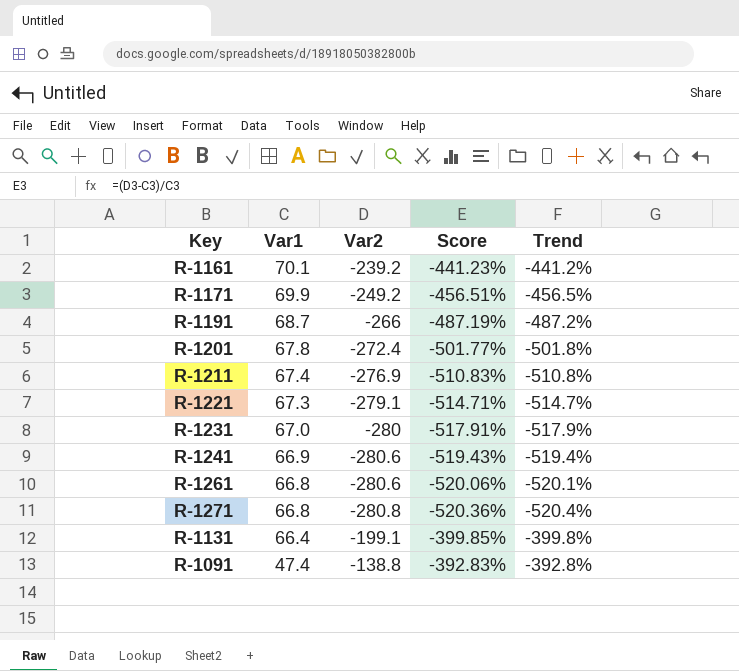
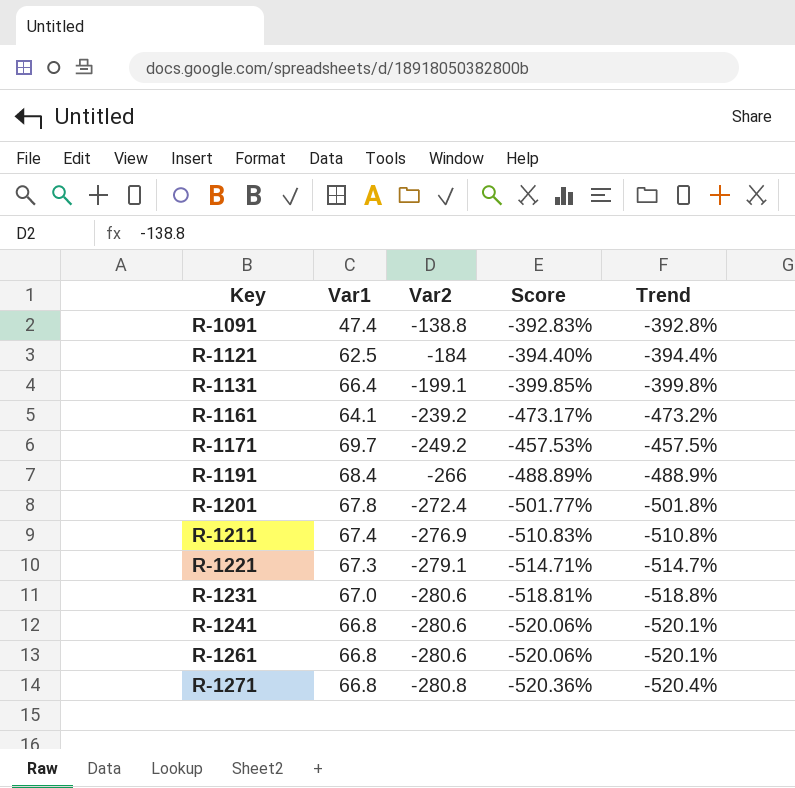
row order: Var1 descending -> Key ascending
row R-1121: none -> 62.5 | -184 | -394.40% | -394.4%
R-1161 | Var1: 70.1 -> 64.1
R-1161 | Score: -441.23% -> -473.17%
R-1161 | Trend: -441.2% -> -473.2%
R-1171 | Var1: 69.9 -> 69.7
R-1171 | Score: -456.51% -> -457.53%
R-1171 | Trend: -456.5% -> -457.5%
R-1191 | Var1: 68.7 -> 68.4
R-1191 | Score: -487.19% -> -488.89%
R-1191 | Trend: -487.2% -> -488.9%
R-1231 | Var2: -280 -> -280.6
R-1231 | Score: -517.91% -> -518.81%
R-1231 | Trend: -517.9% -> -518.8%
R-1241 | Var1: 66.9 -> 66.8
R-1241 | Score: -519.43% -> -520.06%
R-1241 | Trend: -519.4% -> -520.1%

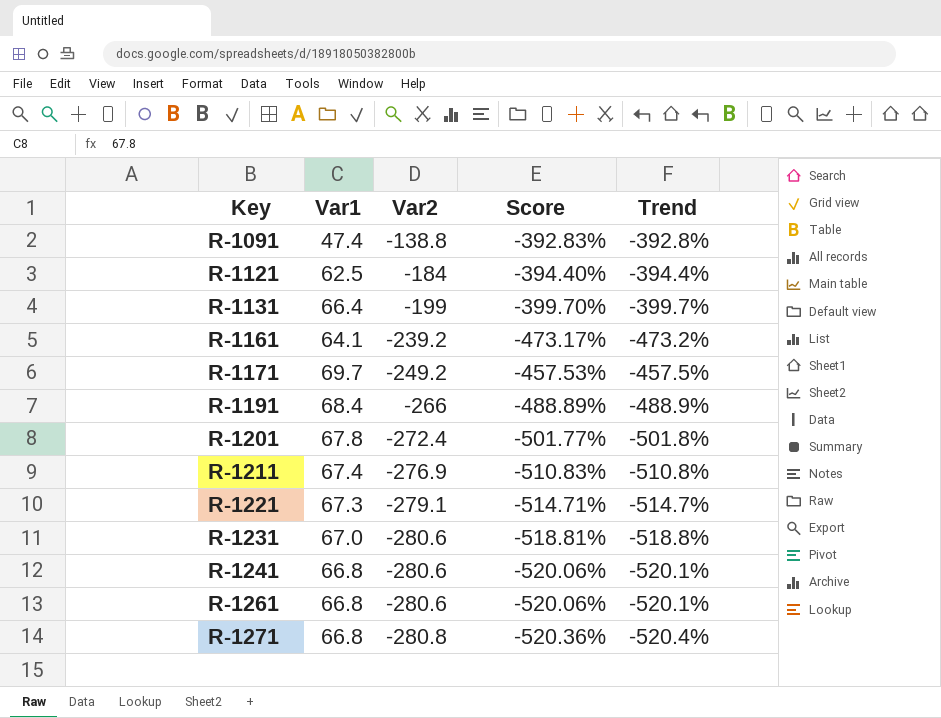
R-1131 | Var2: -199.1 -> -199
R-1131 | Score: -399.85% -> -399.70%
R-1131 | Trend: -399.8% -> -399.7%

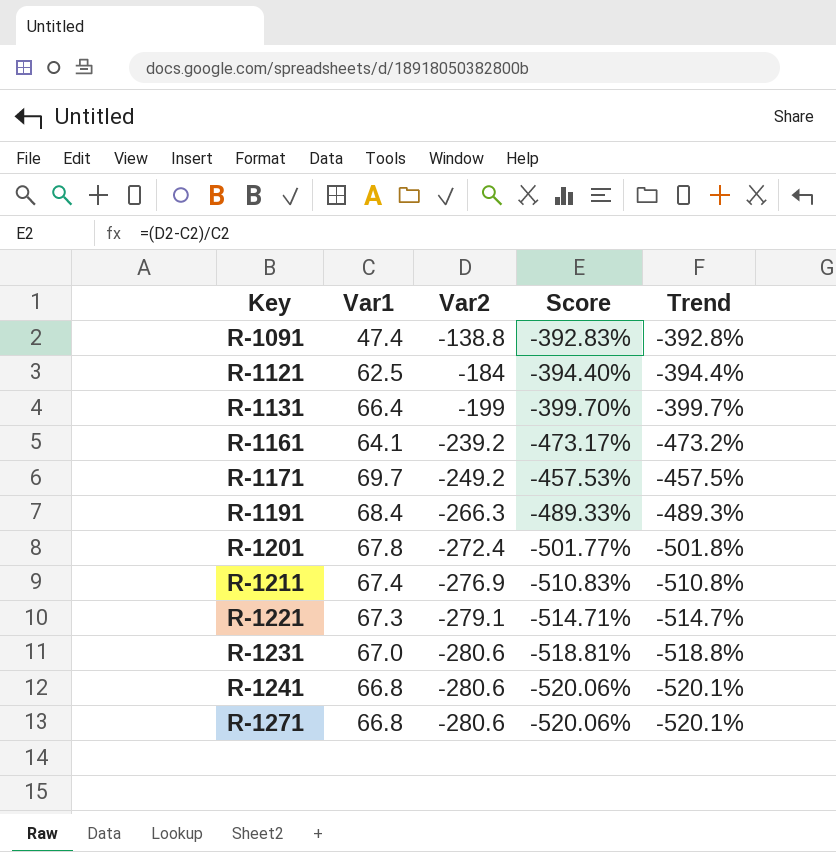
row R-1261: 66.8 | -280.6 | -520.06% | -520.1% -> none
R-1191 | Var2: -266 -> -266.3
R-1191 | Score: -488.89% -> -489.33%
R-1191 | Trend: -488.9% -> -489.3%
R-1271 | Var2: -280.8 -> -280.6
R-1271 | Score: -520.36% -> -520.06%
R-1271 | Trend: -520.4% -> -520.1%

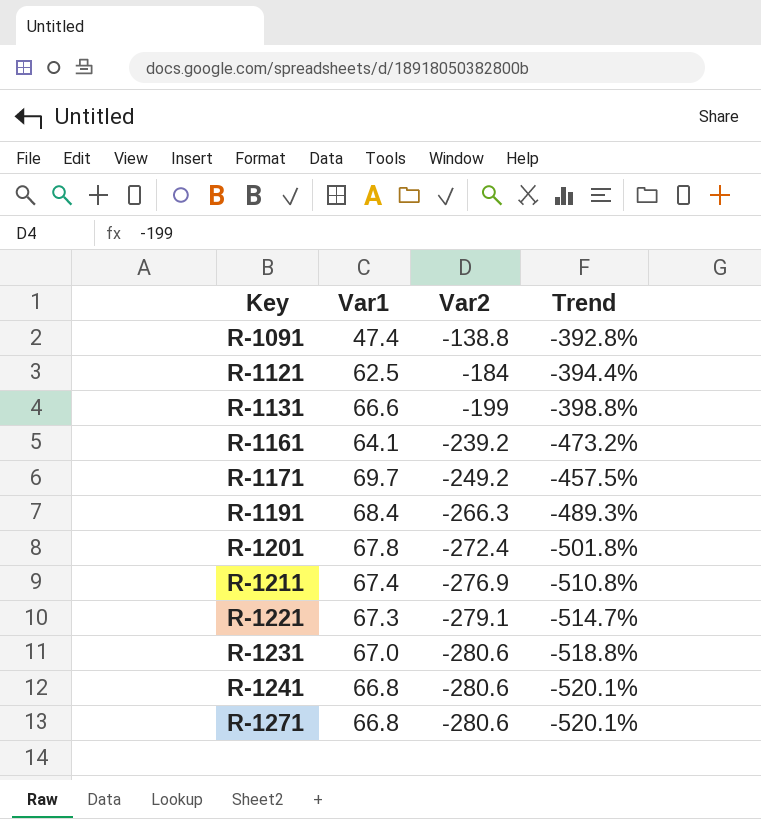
column Score | formula: ([Var2] - [Var1]) / [Var1] -> none
R-1131 | Var1: 66.4 -> 66.6
R-1131 | Trend: -399.7% -> -398.8%

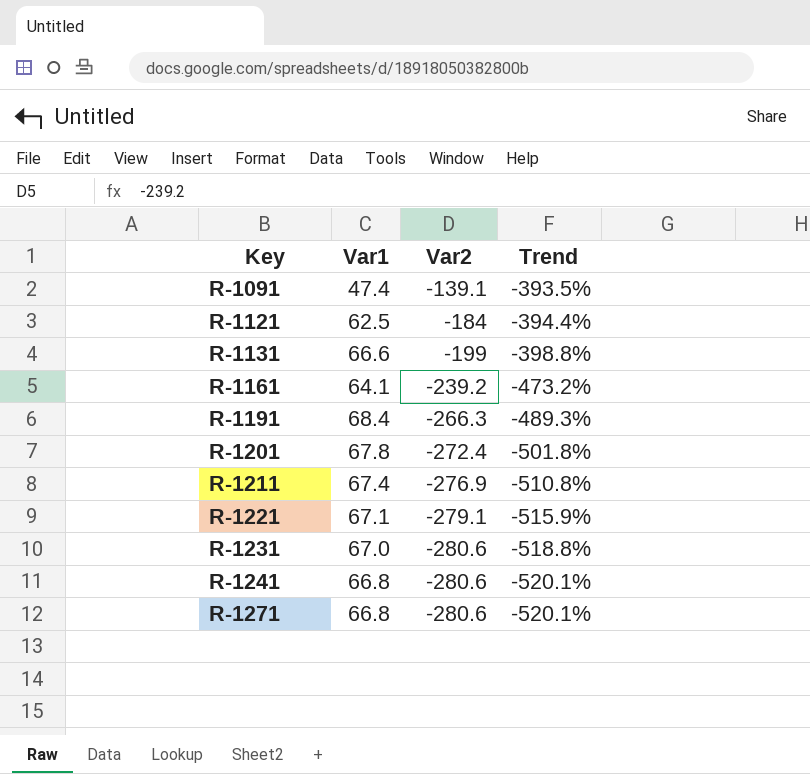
row R-1171: 69.7 | -249.2 | -457.5% -> none
R-1091 | Var2: -138.8 -> -139.1
R-1091 | Trend: -392.8% -> -393.5%
R-1221 | Var1: 67.3 -> 67.1
R-1221 | Trend: -514.7% -> -515.9%

